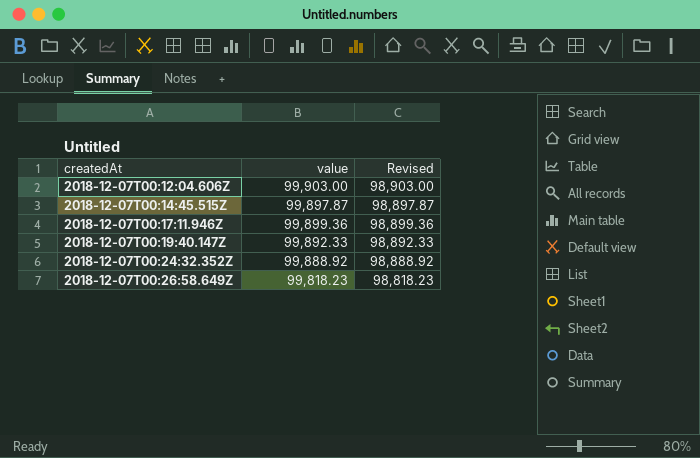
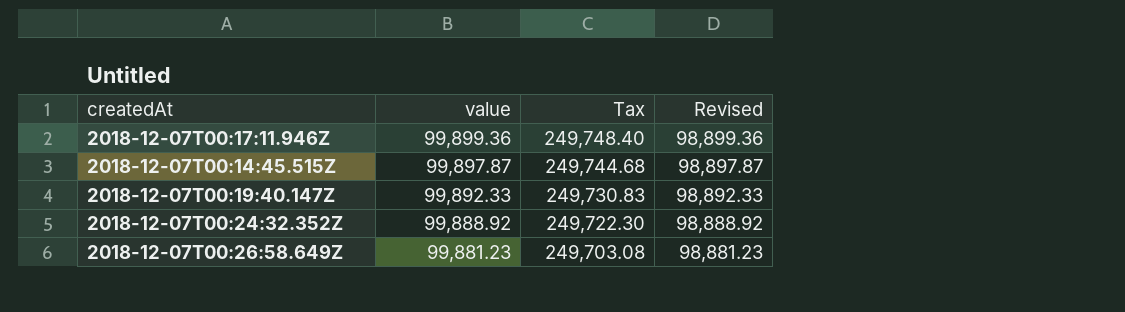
row order: createdAt ascending -> value descending
column Tax | formula: none -> [value] * 2.5
row 2018-12-07T00:12:04.606Z: 99,903.00 | 98,903.00 -> none
2018-12-07T00:26:58.649Z | value: 99,818.23 -> 99,881.23
2018-12-07T00:26:58.649Z | Revised: 98,818.23 -> 98,881.23

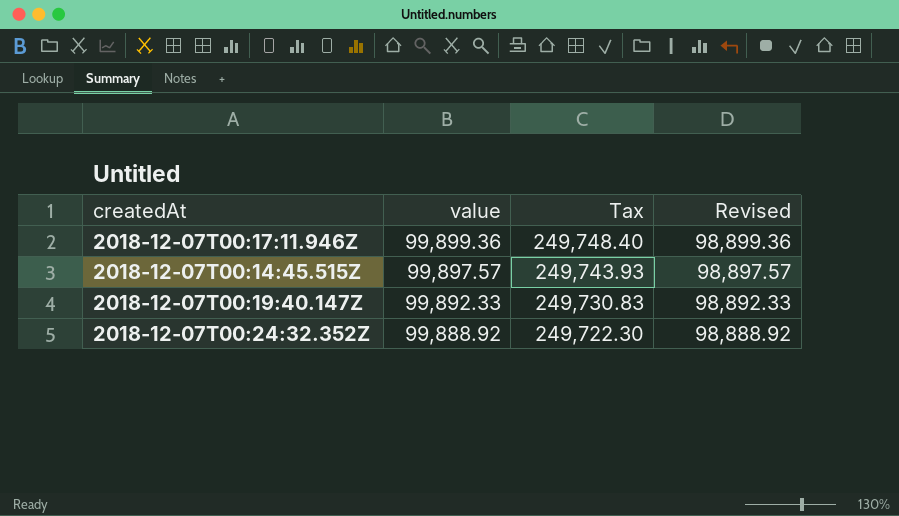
row 2018-12-07T00:26:58.649Z: 99,881.23 | 249,703.08 | 98,881.23 -> none
2018-12-07T00:14:45.515Z | value: 99,897.87 -> 99,897.57
2018-12-07T00:14:45.515Z | Tax: 249,744.68 -> 249,743.93
2018-12-07T00:14:45.515Z | Revised: 98,897.87 -> 98,897.57

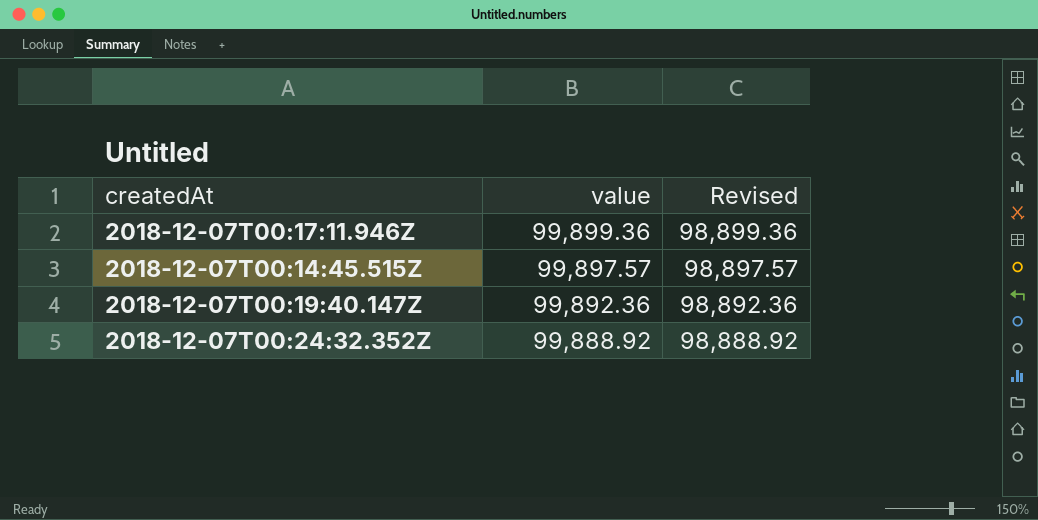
column Tax | formula: [value] * 2.5 -> none
2018-12-07T00:19:40.147Z | value: 99,892.33 -> 99,892.36
2018-12-07T00:19:40.147Z | Revised: 98,892.33 -> 98,892.36

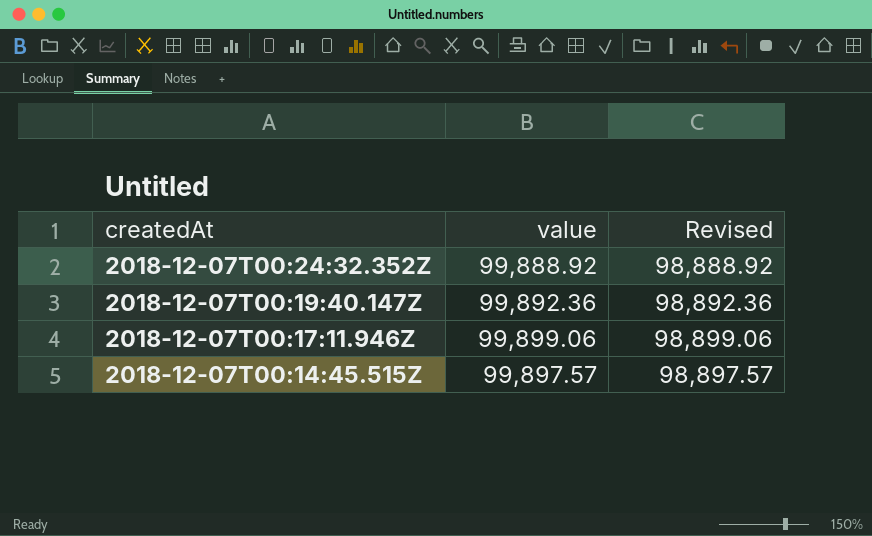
row order: value descending -> createdAt descending
2018-12-07T00:17:11.946Z | value: 99,899.36 -> 99,899.06
2018-12-07T00:17:11.946Z | Revised: 98,899.36 -> 98,899.06

